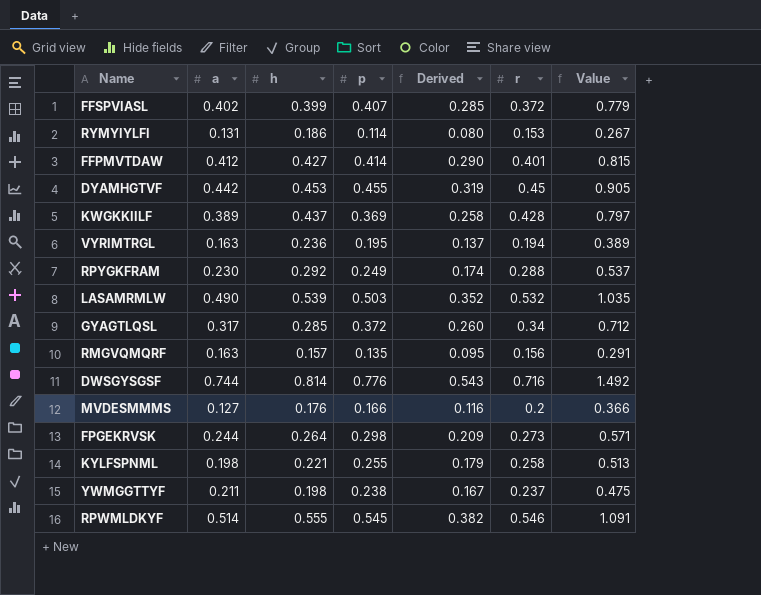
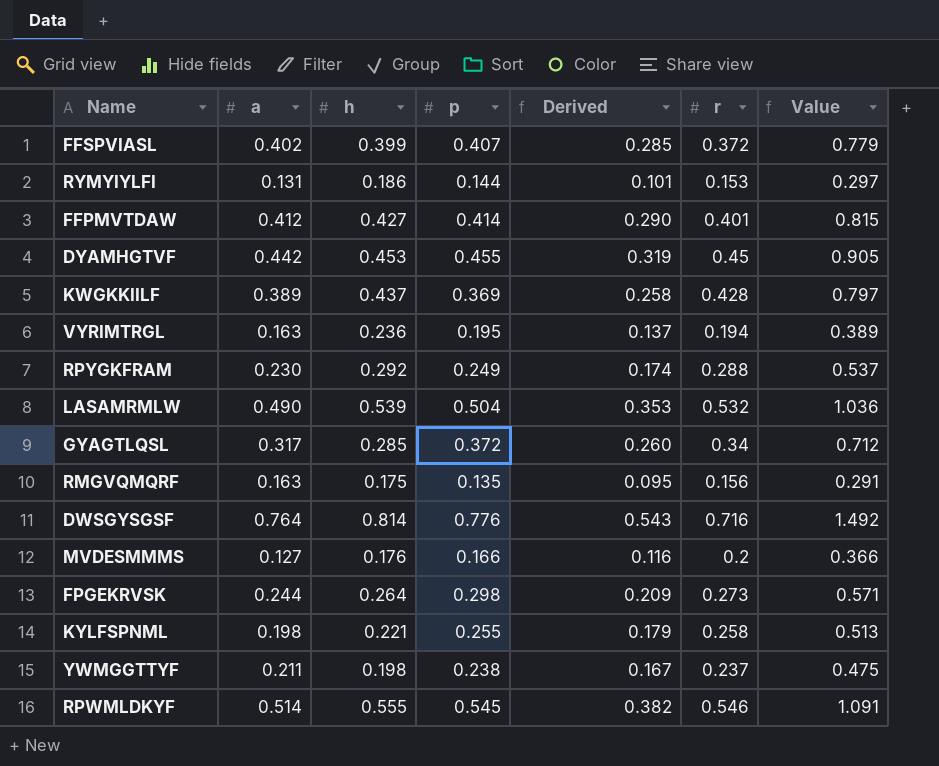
RYMYIYLFI | p: 0.114 -> 0.144
RYMYIYLFI | Derived: 0.080 -> 0.101
RYMYIYLFI | Value: 0.267 -> 0.297
LASAMRMLW | p: 0.503 -> 0.504
LASAMRMLW | Derived: 0.352 -> 0.353
LASAMRMLW | Value: 1.035 -> 1.036
RMGVQMQRF | h: 0.157 -> 0.175
DWSGYSGSF | a: 0.744 -> 0.764

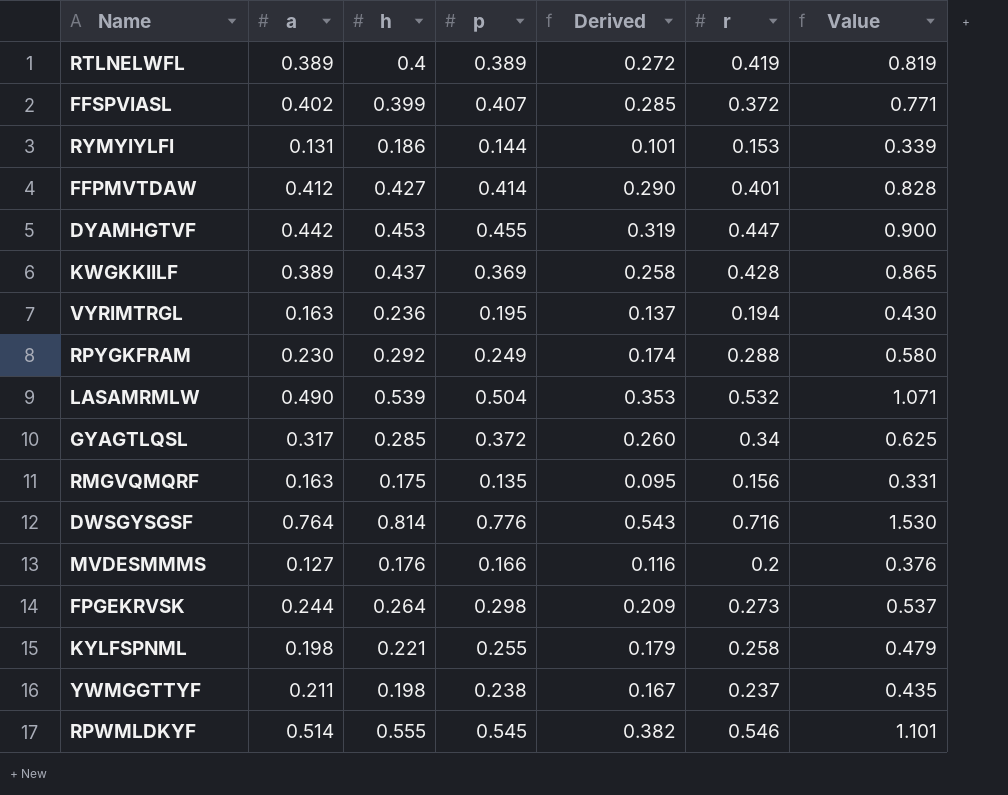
column Value | formula: [p] + [r] -> [h] + [r]
row RTLNELWFL: none -> 0.389 | 0.4 | 0.389 | 0.272 | 0.419 | 0.819
DYAMHGTVF | r: 0.45 -> 0.447

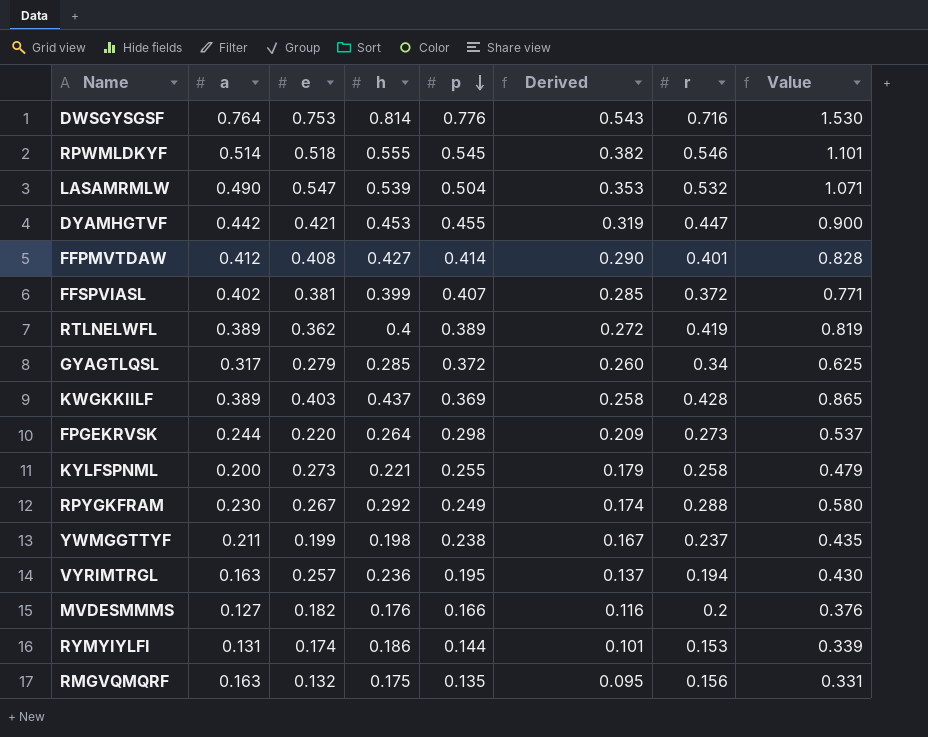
row order: none -> p descending
column e | position: none -> 3
KYLFSPNML | a: 0.198 -> 0.200

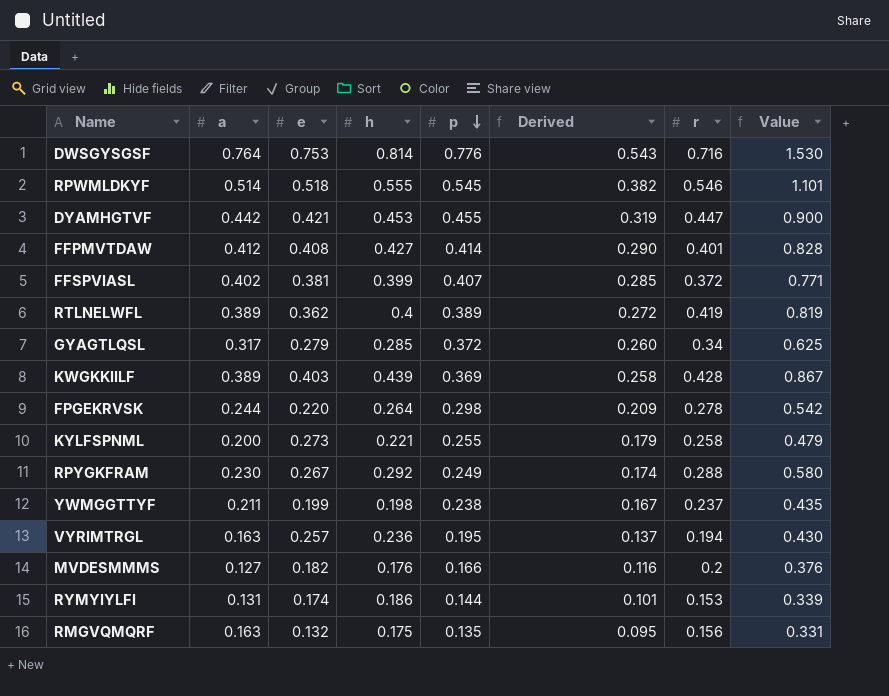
row LASAMRMLW: 0.490 | 0.547 | 0.539 | 0.504 | 0.353 | 0.532 | 1.071 -> none
KWGKKIILF | h: 0.437 -> 0.439
KWGKKIILF | Value: 0.865 -> 0.867
FPGEKRVSK | r: 0.273 -> 0.278
FPGEKRVSK | Value: 0.537 -> 0.542

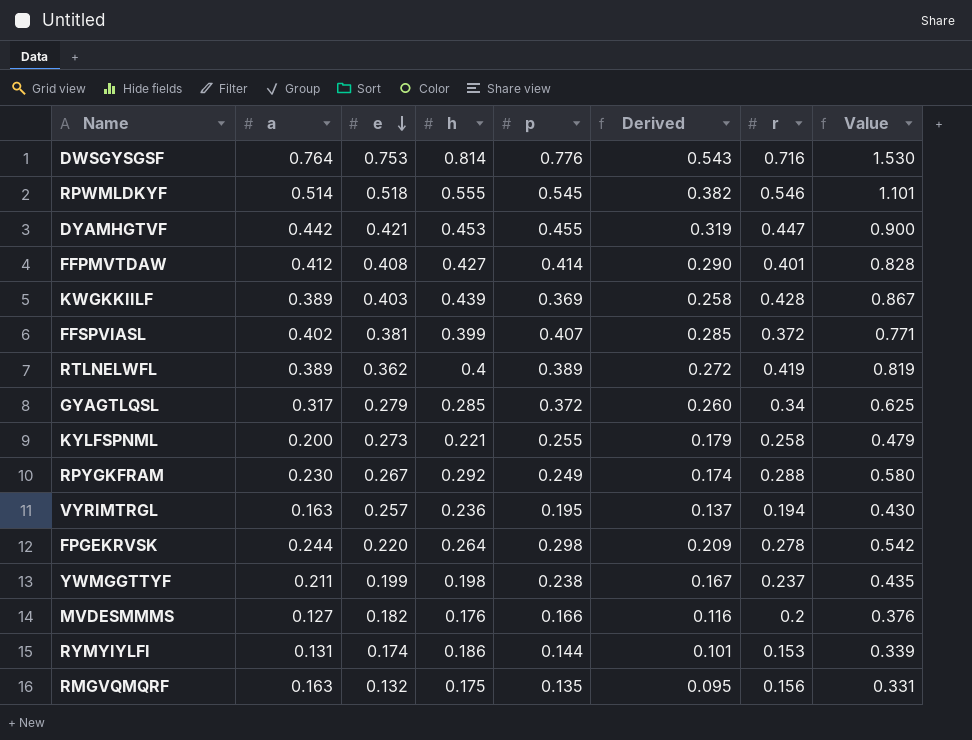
row order: p descending -> e descending

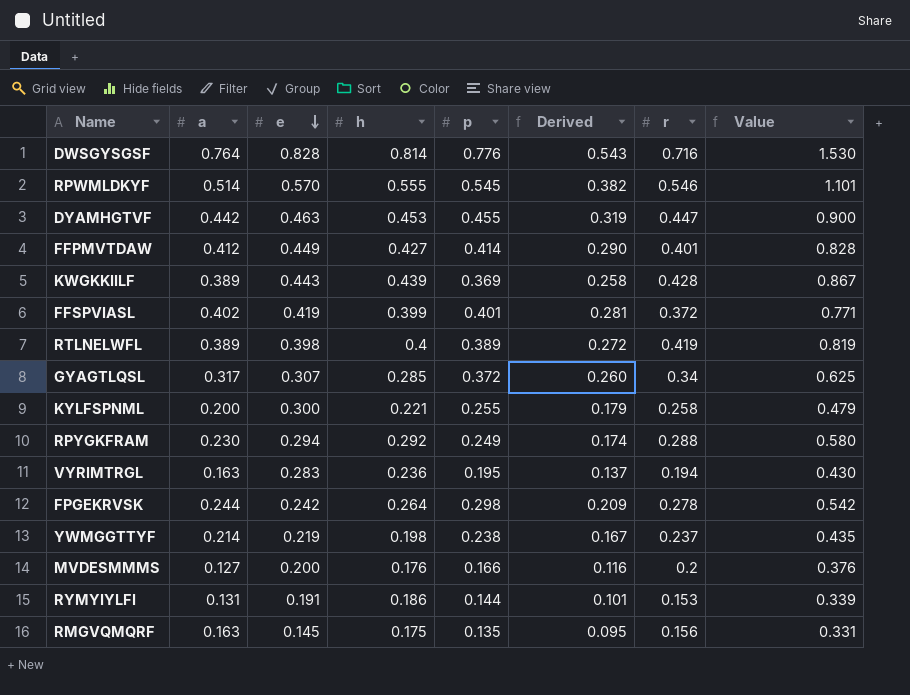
DWSGYSGSF | e: 0.753 -> 0.828
RPWMLDKYF | e: 0.518 -> 0.570
DYAMHGTVF | e: 0.421 -> 0.463
FFPMVTDAW | e: 0.408 -> 0.449
KWGKKIILF | e: 0.403 -> 0.443
FFSPVIASL | e: 0.381 -> 0.419
FFSPVIASL | p: 0.407 -> 0.401
FFSPVIASL | Derived: 0.285 -> 0.281
RTLNELWFL | e: 0.362 -> 0.398
GYAGTLQSL | e: 0.279 -> 0.307
KYLFSPNML | e: 0.273 -> 0.300
RPYGKFRAM | e: 0.267 -> 0.294
VYRIMTRGL | e: 0.257 -> 0.283
FPGEKRVSK | e: 0.220 -> 0.242
YWMGGTTYF | a: 0.211 -> 0.214
YWMGGTTYF | e: 0.199 -> 0.219
MVDESMMMS | e: 0.182 -> 0.200
RYMYIYLFI | e: 0.174 -> 0.191
RMGVQMQRF | e: 0.132 -> 0.145

